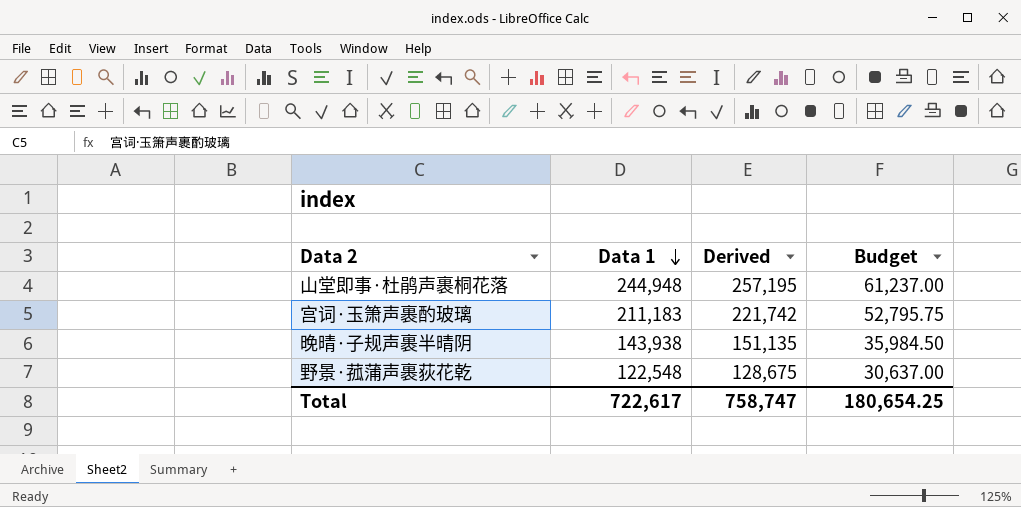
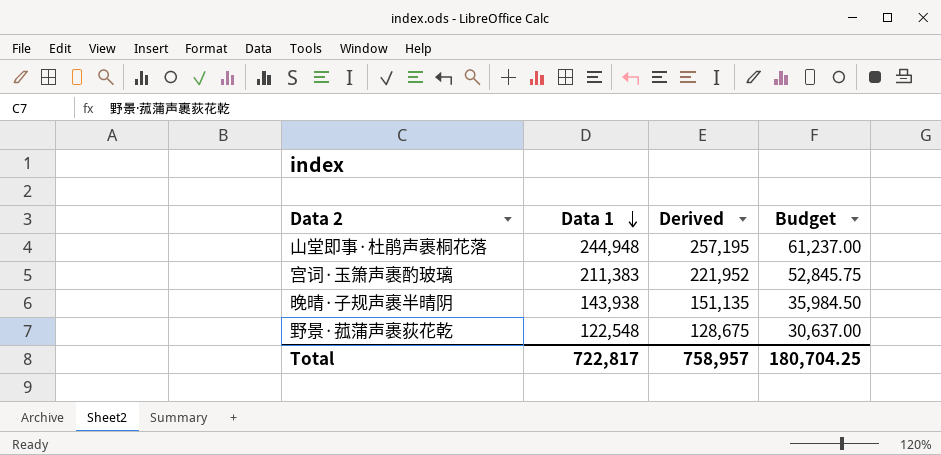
宫词·玉箫声裹酌玻璃 | Data 1: 211,183 -> 211,383
宫词·玉箫声裹酌玻璃 | Derived: 221,742 -> 221,952
宫词·玉箫声裹酌玻璃 | Budget: 52,795.75 -> 52,845.75
Total | Data 1: 722,617 -> 722,817
Total | Derived: 758,747 -> 758,957
Total | Budget: 180,654.25 -> 180,704.25

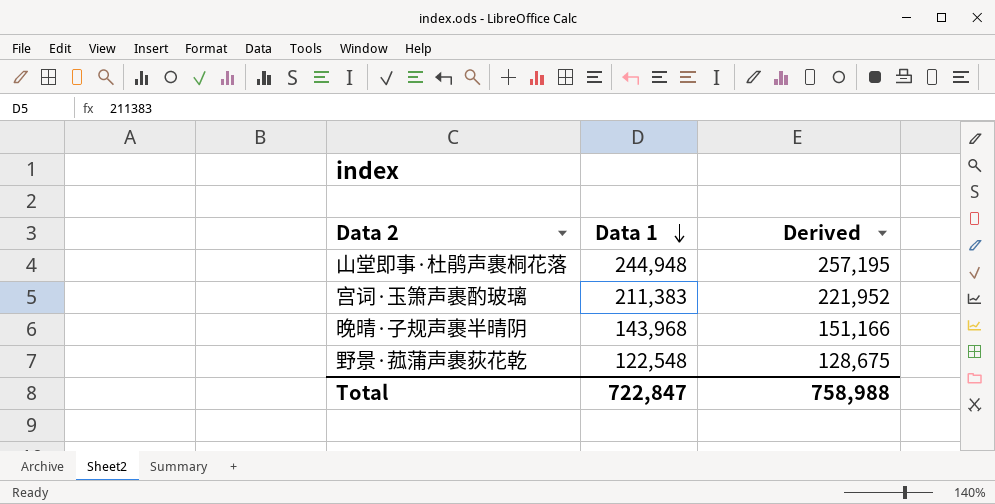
column Budget | formula: [Data 1] * 0.25 -> none
晚晴·子规声裹半晴阴 | Data 1: 143,938 -> 143,968
晚晴·子规声裹半晴阴 | Derived: 151,135 -> 151,166
Total | Data 1: 722,817 -> 722,847
Total | Derived: 758,957 -> 758,988

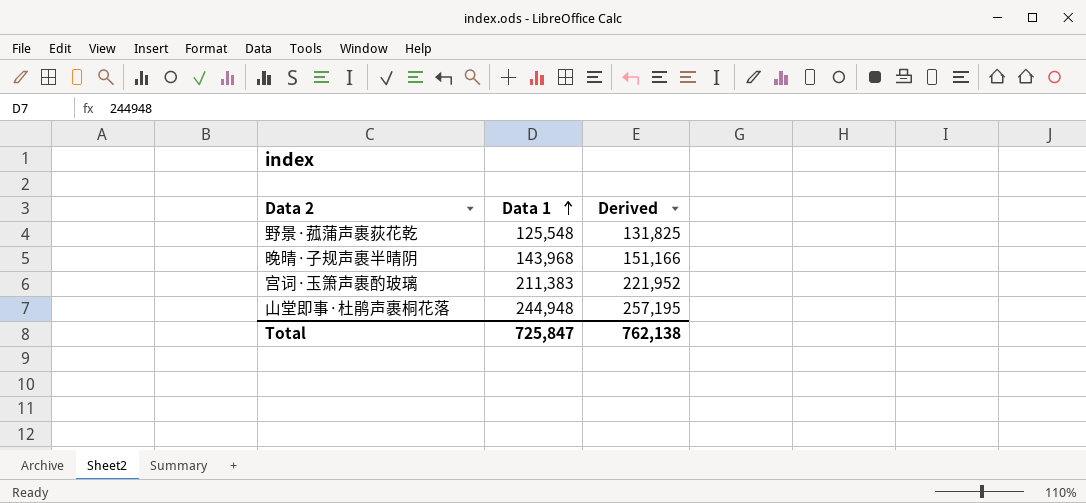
row order: Data 1 descending -> Data 1 ascending
野景·菰蒲声裹荻花乾 | Data 1: 122,548 -> 125,548
野景·菰蒲声裹荻花乾 | Derived: 128,675 -> 131,825
Total | Data 1: 722,847 -> 725,847
Total | Derived: 758,988 -> 762,138

